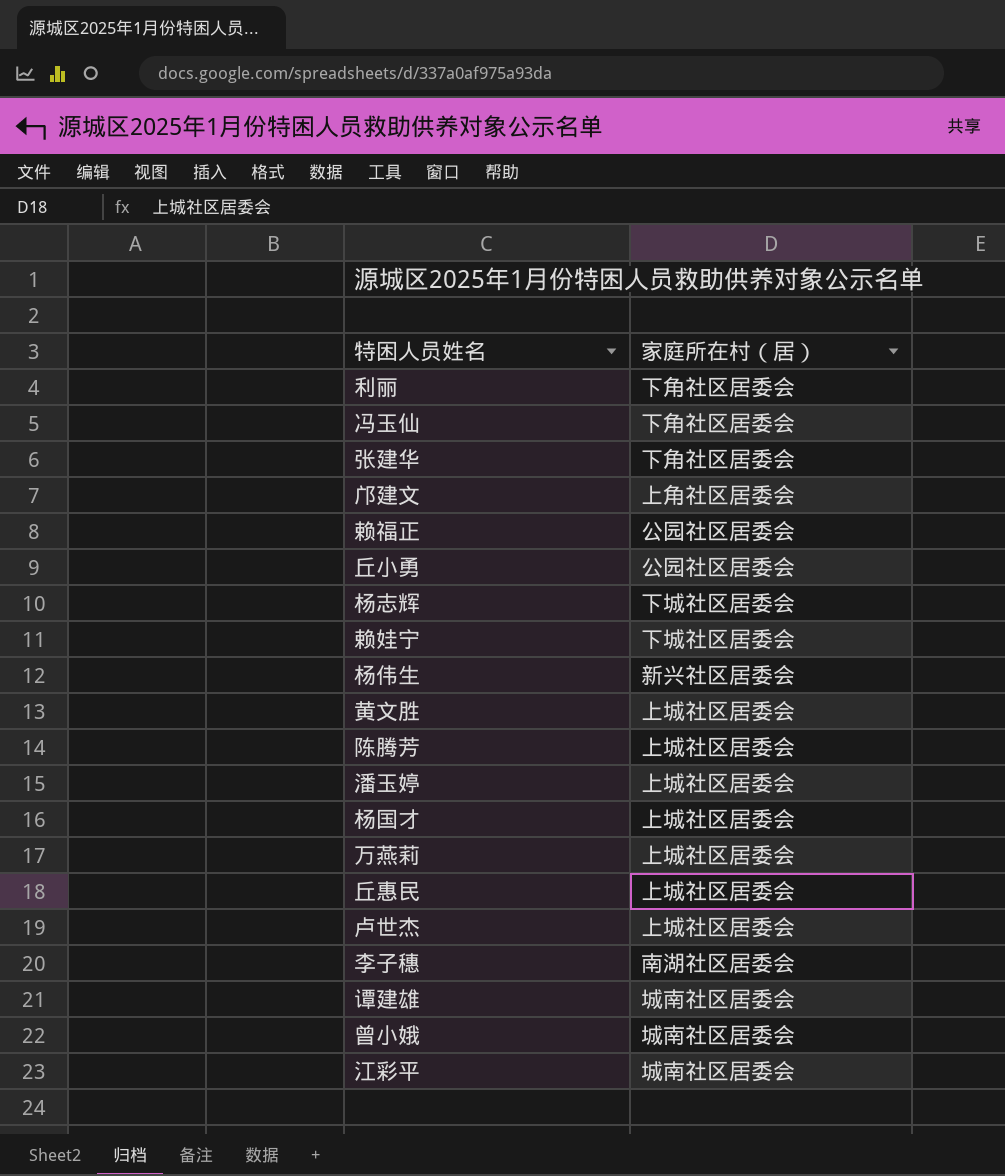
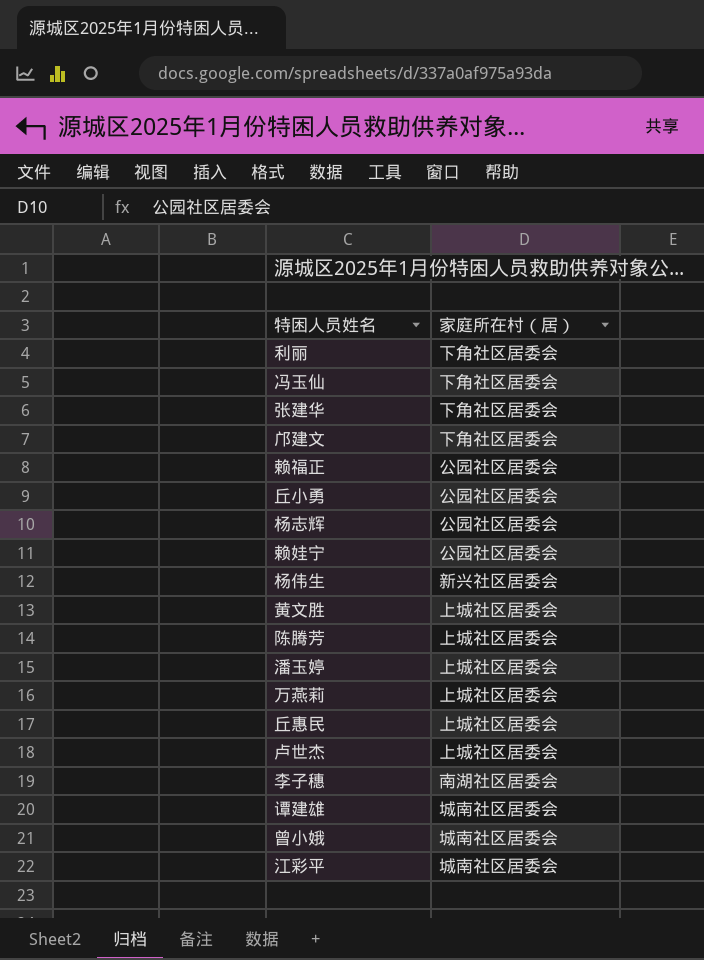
row 杨国才: 上城社区居委会 -> none
邝建文 | 家庭所在村（居）: 上角社区居委会 -> 下角社区居委会
杨志辉 | 家庭所在村（居）: 下城社区居委会 -> 公园社区居委会
赖娃宁 | 家庭所在村（居）: 下城社区居委会 -> 公园社区居委会

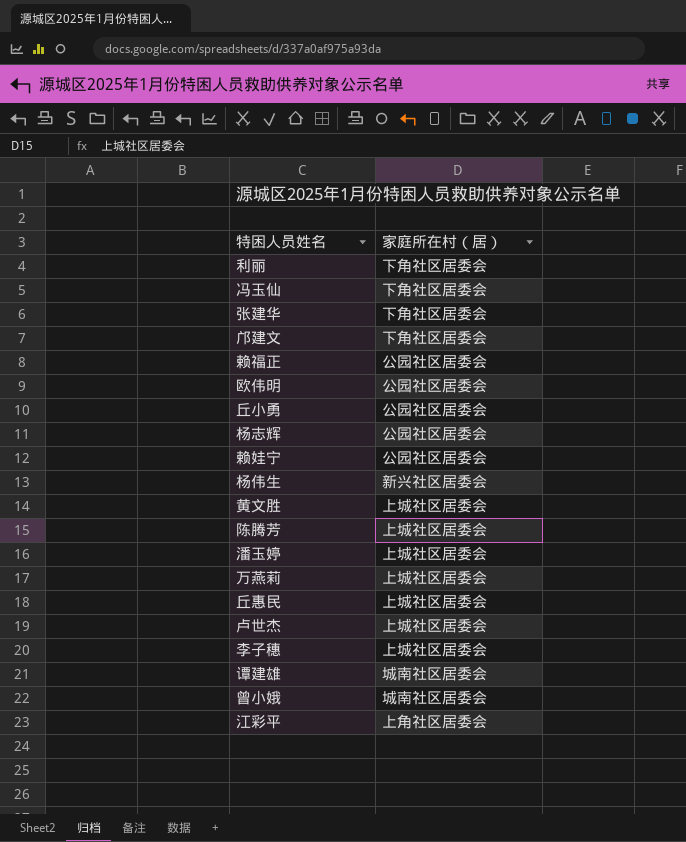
row 欧伟明: none -> 公园社区居委会
李子穗 | 家庭所在村（居）: 南湖社区居委会 -> 上城社区居委会
江彩平 | 家庭所在村（居）: 城南社区居委会 -> 上角社区居委会

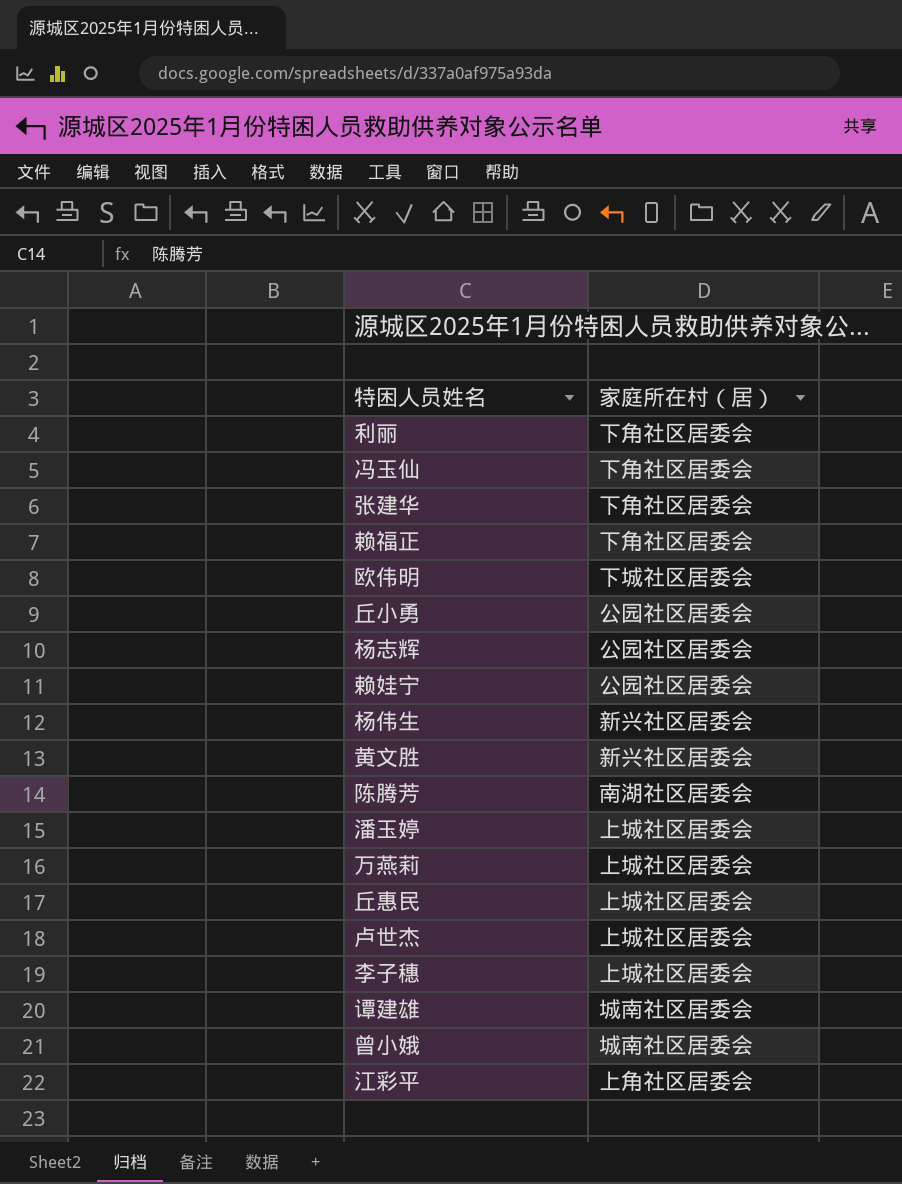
row 邝建文: 下角社区居委会 -> none
赖福正 | 家庭所在村（居）: 公园社区居委会 -> 下角社区居委会
欧伟明 | 家庭所在村（居）: 公园社区居委会 -> 下城社区居委会
黄文胜 | 家庭所在村（居）: 上城社区居委会 -> 新兴社区居委会
陈腾芳 | 家庭所在村（居）: 上城社区居委会 -> 南湖社区居委会

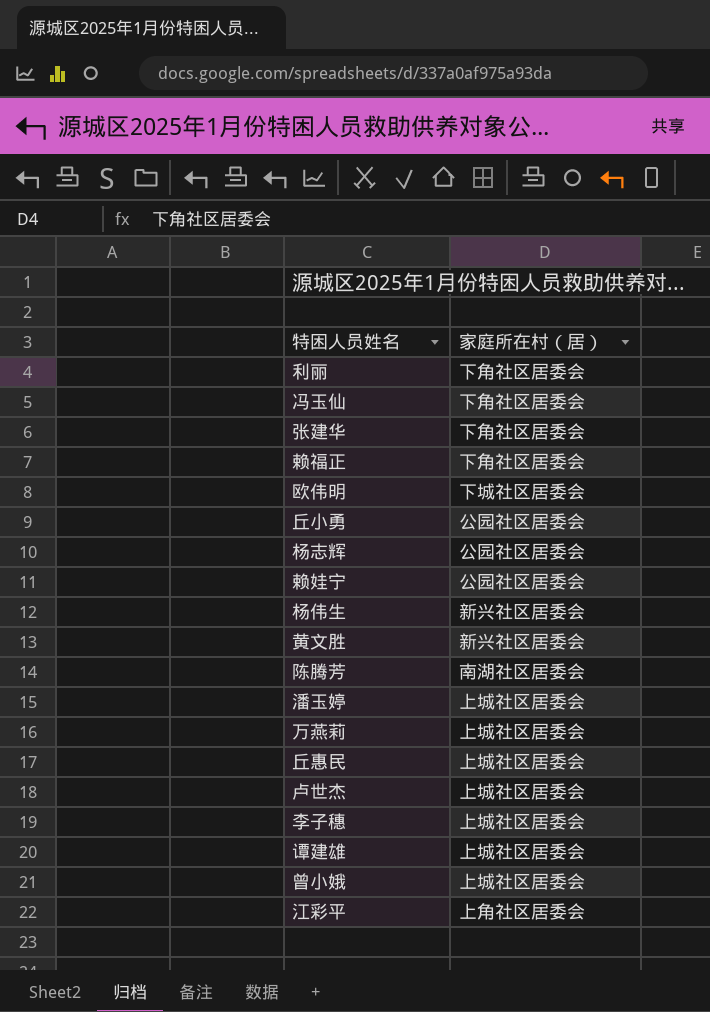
谭建雄 | 家庭所在村（居）: 城南社区居委会 -> 上城社区居委会
曾小娥 | 家庭所在村（居）: 城南社区居委会 -> 上城社区居委会

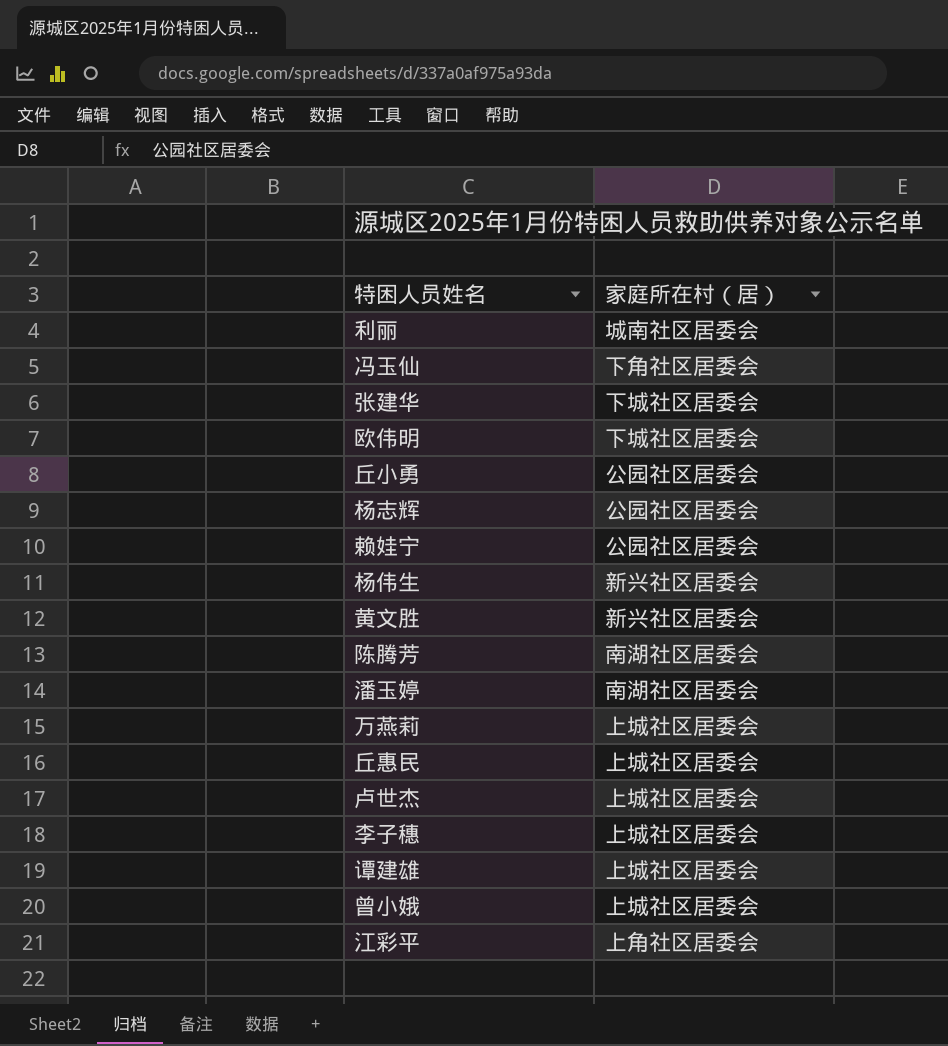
row 赖福正: 下角社区居委会 -> none
利丽 | 家庭所在村（居）: 下角社区居委会 -> 城南社区居委会
张建华 | 家庭所在村（居）: 下角社区居委会 -> 下城社区居委会
潘玉婷 | 家庭所在村（居）: 上城社区居委会 -> 南湖社区居委会

